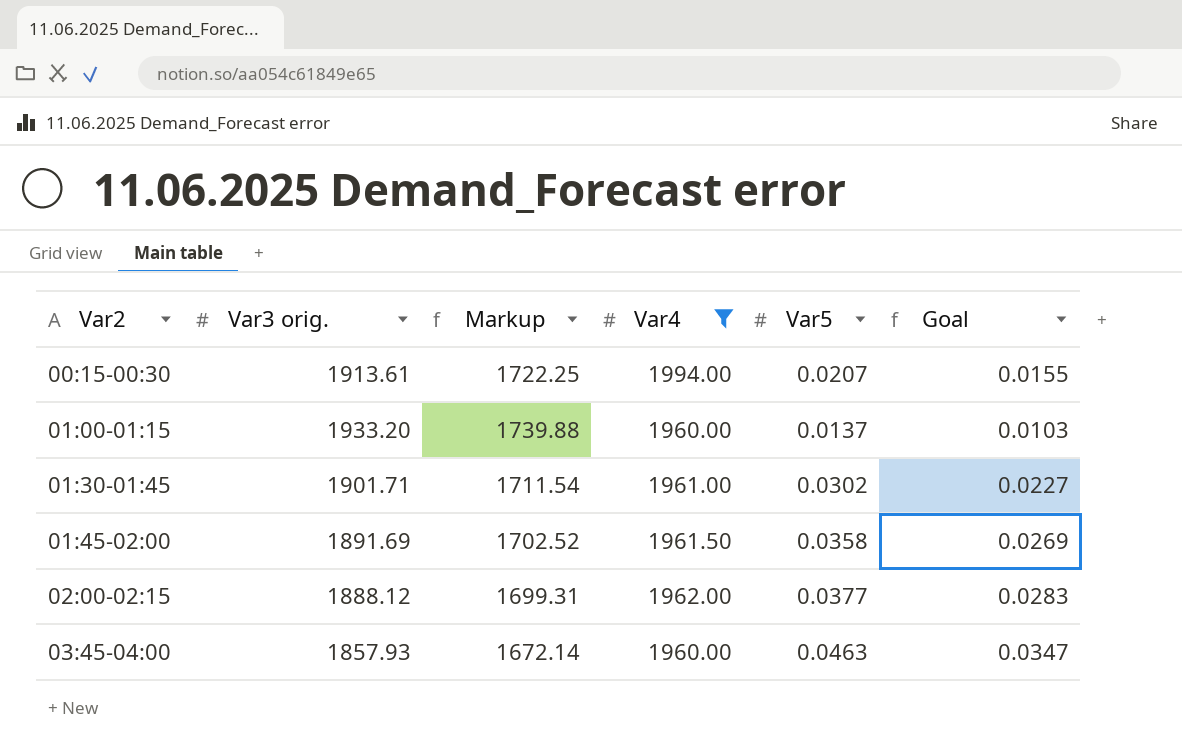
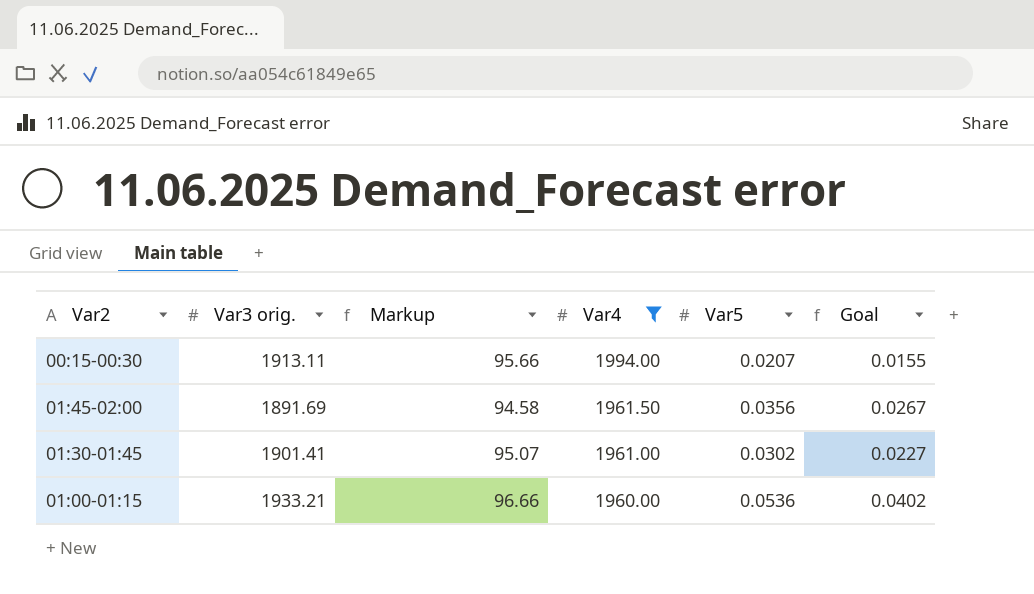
row order: Var2 ascending -> Var4 descending
column Markup | formula: [Var3 orig.] * 0.9 -> [Var3 orig.] * 0.05
row 02:00-02:15: 1888.12 | 1699.31 | 1962.00 | 0.0377 | 0.0283 -> none
row 03:45-04:00: 1857.93 | 1672.14 | 1960.00 | 0.0463 | 0.0347 -> none
00:15-00:30 | Var3 orig.: 1913.61 -> 1913.11
01:45-02:00 | Var5: 0.0358 -> 0.0356
01:45-02:00 | Goal: 0.0269 -> 0.0267
01:30-01:45 | Var3 orig.: 1901.71 -> 1901.41
01:00-01:15 | Var3 orig.: 1933.20 -> 1933.21
01:00-01:15 | Var5: 0.0137 -> 0.0536
01:00-01:15 | Goal: 0.0103 -> 0.0402

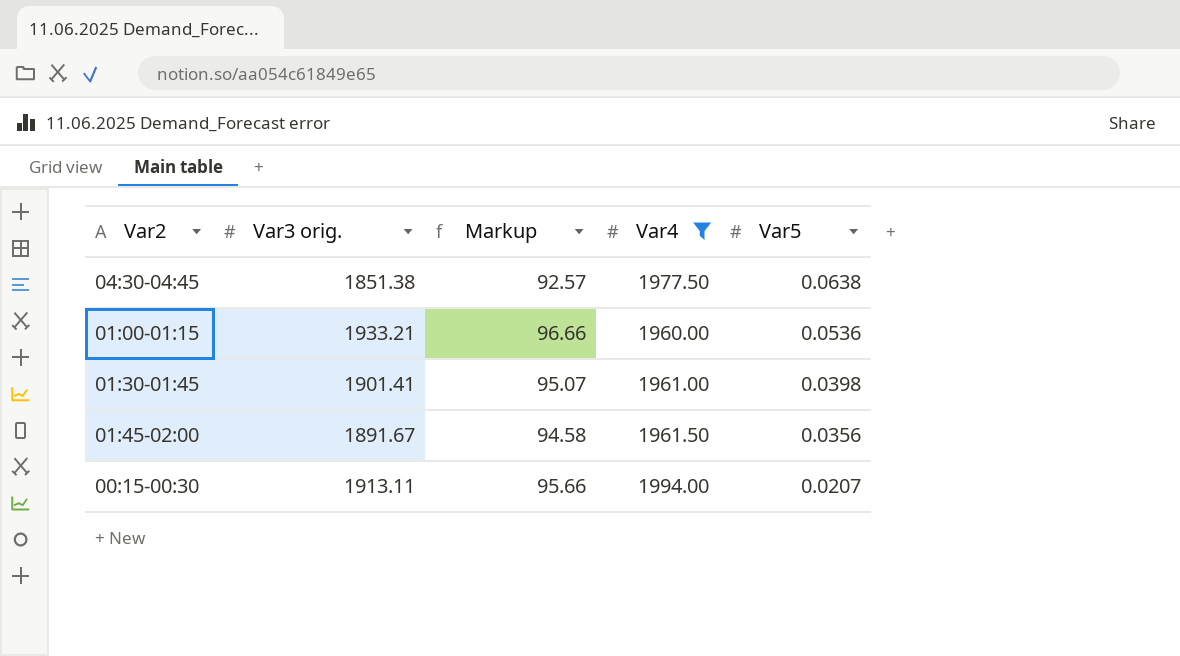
row order: Var4 descending -> Var5 descending
column Goal | formula: [Var5] * 0.75 -> none
row 04:30-04:45: none -> 1851.38 | 92.57 | 1977.50 | 0.0638
01:30-01:45 | Var5: 0.0302 -> 0.0398
01:45-02:00 | Var3 orig.: 1891.69 -> 1891.67

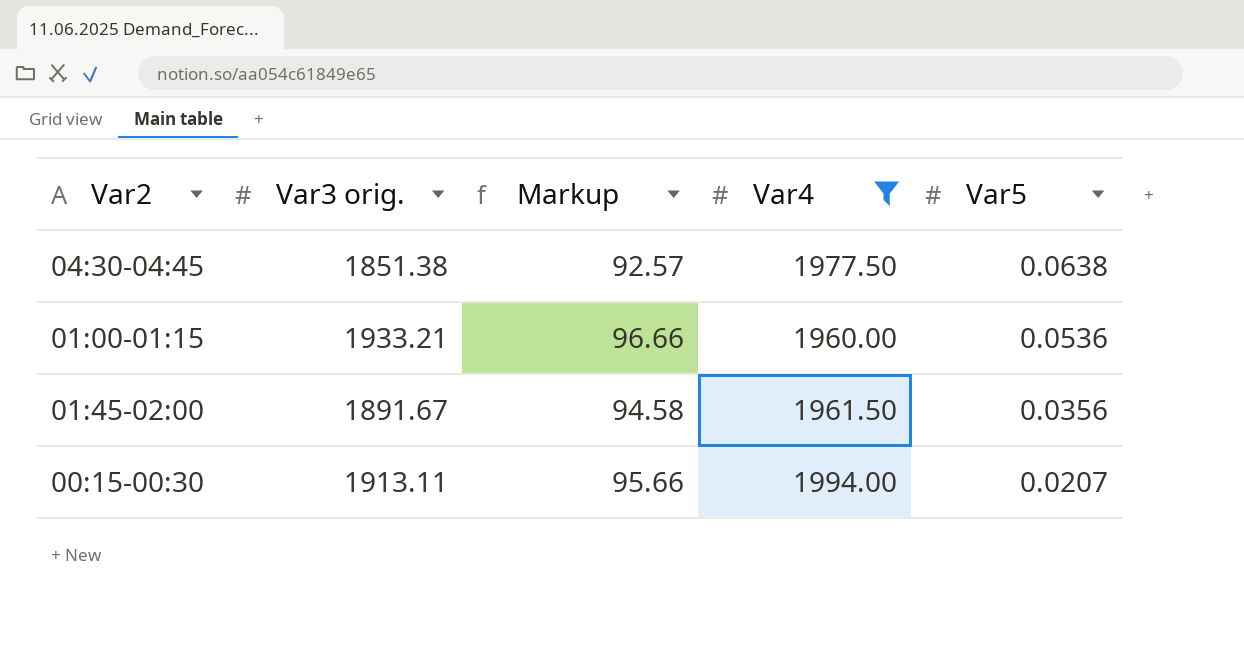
row 01:30-01:45: 1901.41 | 95.07 | 1961.00 | 0.0398 -> none

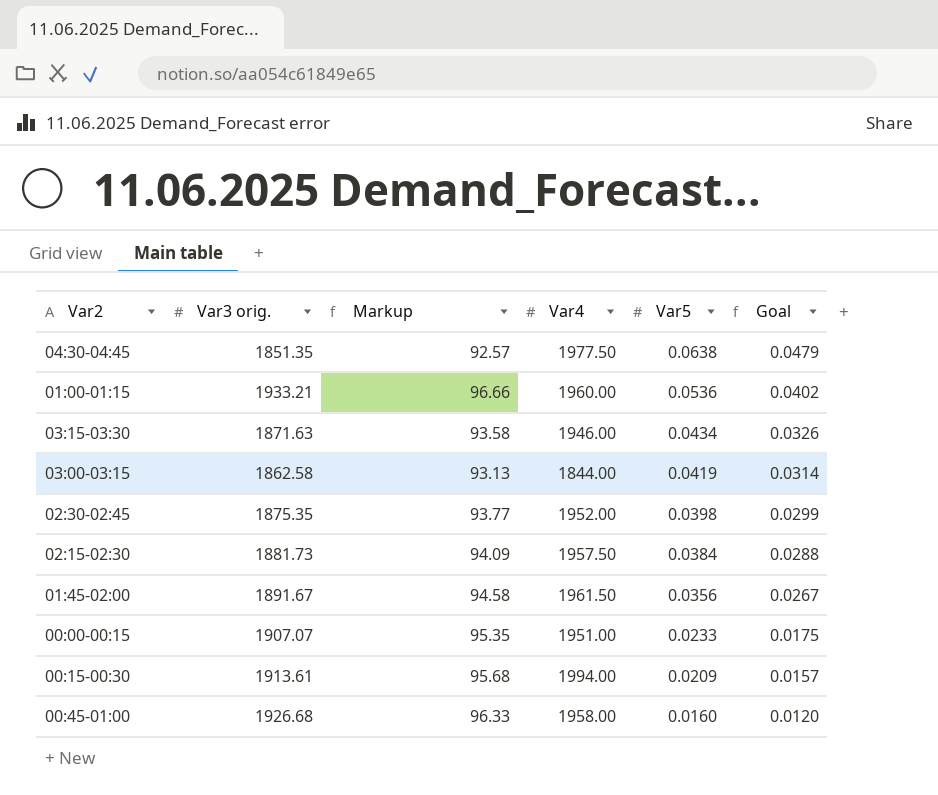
filter: Var4 >= 1960.00 -> none
column Goal | formula: none -> [Var5] * 0.75
04:30-04:45 | Var3 orig.: 1851.38 -> 1851.35
00:15-00:30 | Var3 orig.: 1913.11 -> 1913.61
00:15-00:30 | Markup: 95.66 -> 95.68
00:15-00:30 | Var5: 0.0207 -> 0.0209

